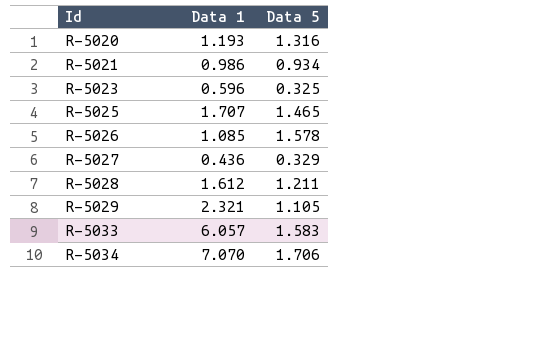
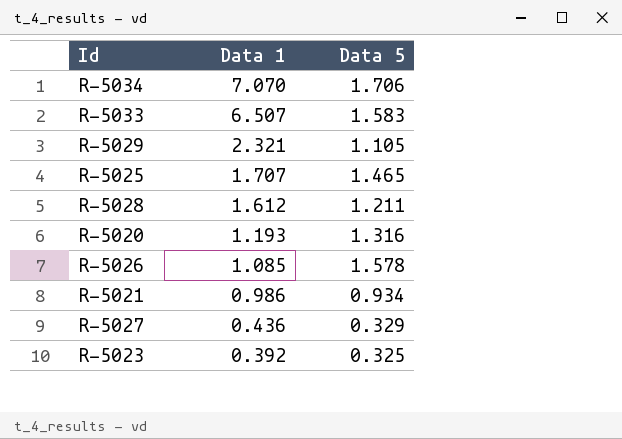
row order: Id ascending -> Data 1 descending
R-5033 | Data 1: 6.057 -> 6.507
R-5023 | Data 1: 0.596 -> 0.392

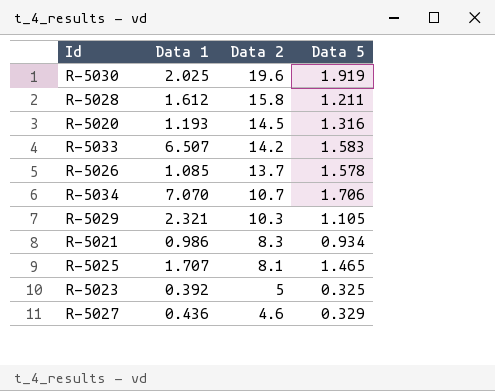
row order: Data 1 descending -> Data 2 descending
column Data 2 | position: none -> 3
row R-5030: none -> 2.025 | 19.6 | 1.919

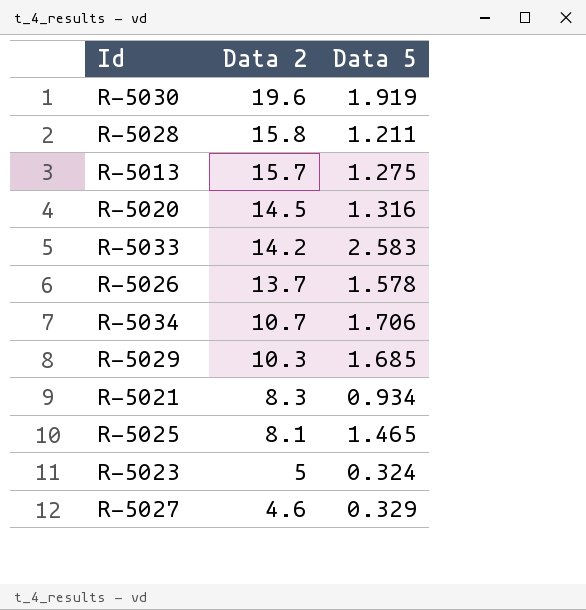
column Data 1 | position: 2 -> none
row R-5013: none -> 15.7 | 1.275
R-5033 | Data 5: 1.583 -> 2.583
R-5029 | Data 5: 1.105 -> 1.685
R-5023 | Data 5: 0.325 -> 0.324

